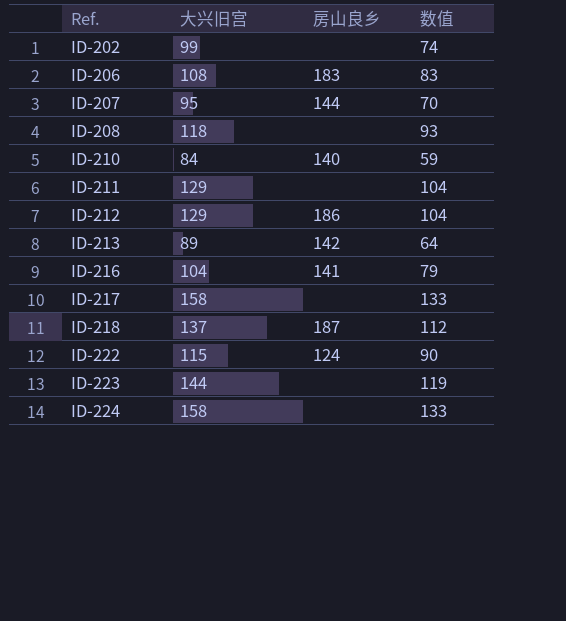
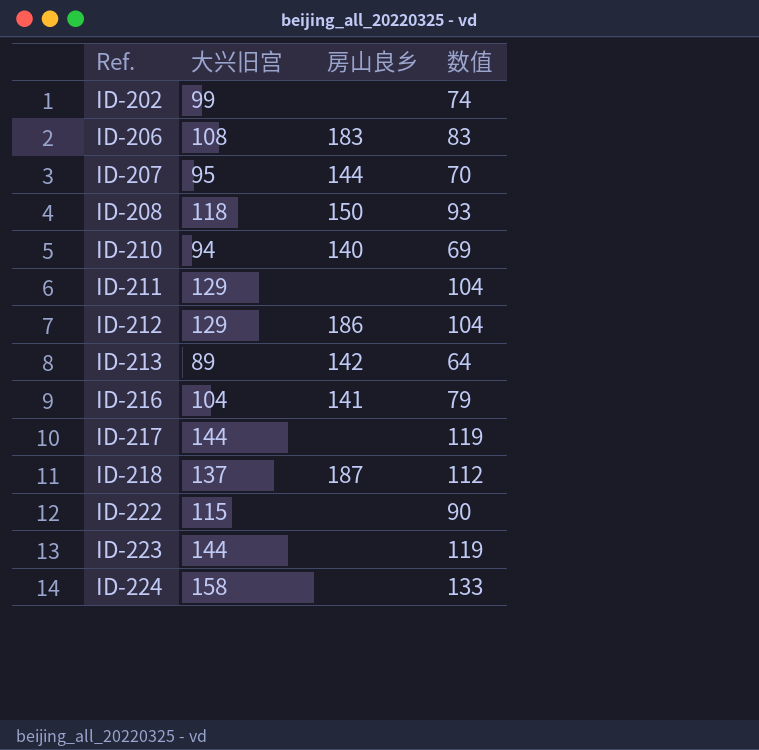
ID-208 | 房山良乡: none -> 150
ID-210 | 大兴旧宫: 84 -> 94
ID-210 | 数值: 59 -> 69
ID-217 | 大兴旧宫: 158 -> 144
ID-217 | 数值: 133 -> 119
ID-222 | 房山良乡: 124 -> none

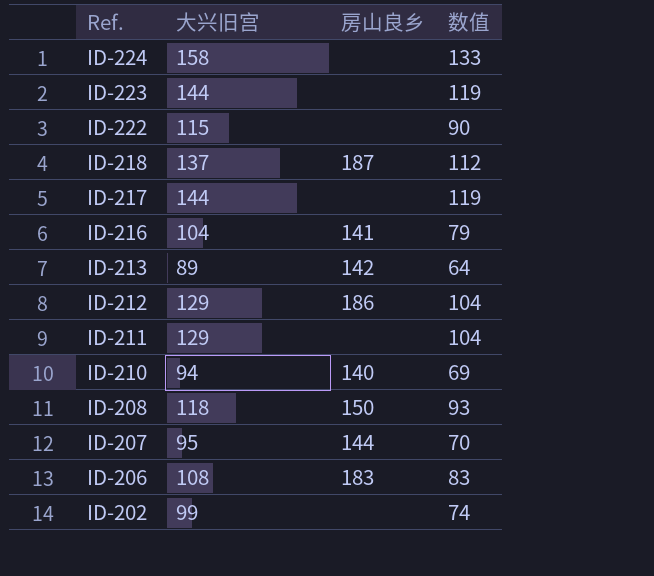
row order: Ref. ascending -> Ref. descending

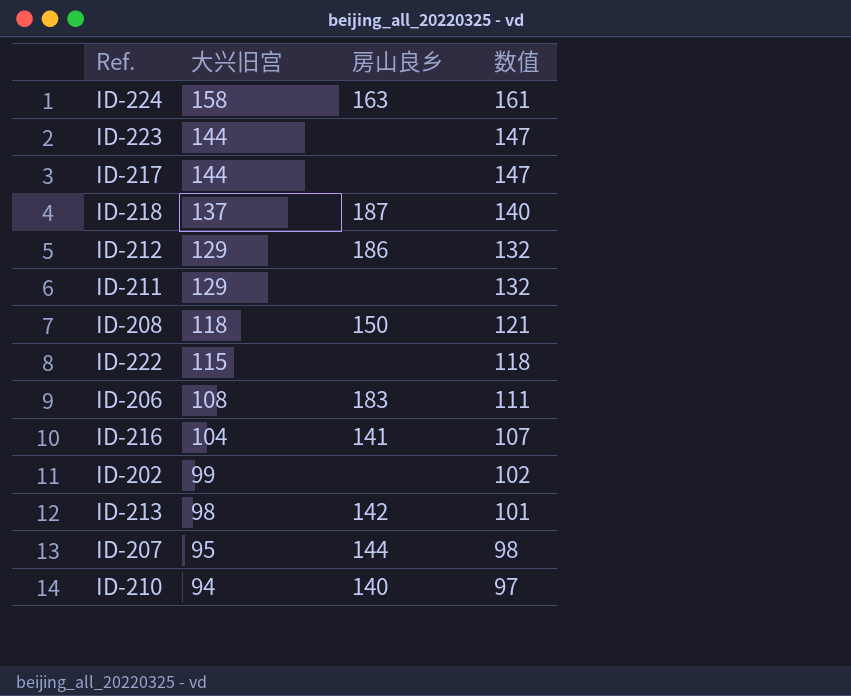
row order: Ref. descending -> 大兴旧宫 descending
column 数值 | formula: [大兴旧宫] - 25 -> [大兴旧宫] + 3
ID-224 | 房山良乡: none -> 163
ID-213 | 大兴旧宫: 89 -> 98

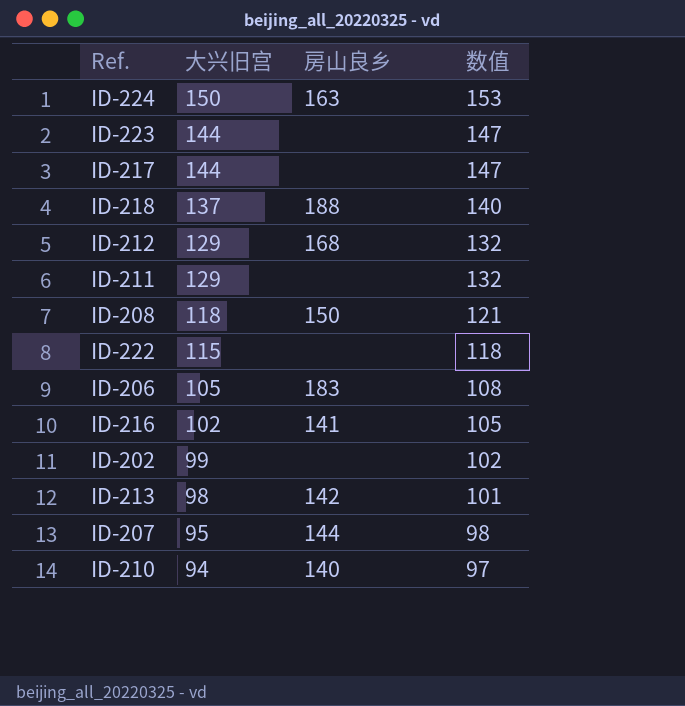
ID-224 | 大兴旧宫: 158 -> 150
ID-224 | 数值: 161 -> 153
ID-218 | 房山良乡: 187 -> 188
ID-212 | 房山良乡: 186 -> 168
ID-206 | 大兴旧宫: 108 -> 105
ID-206 | 数值: 111 -> 108
ID-216 | 大兴旧宫: 104 -> 102
ID-216 | 数值: 107 -> 105

